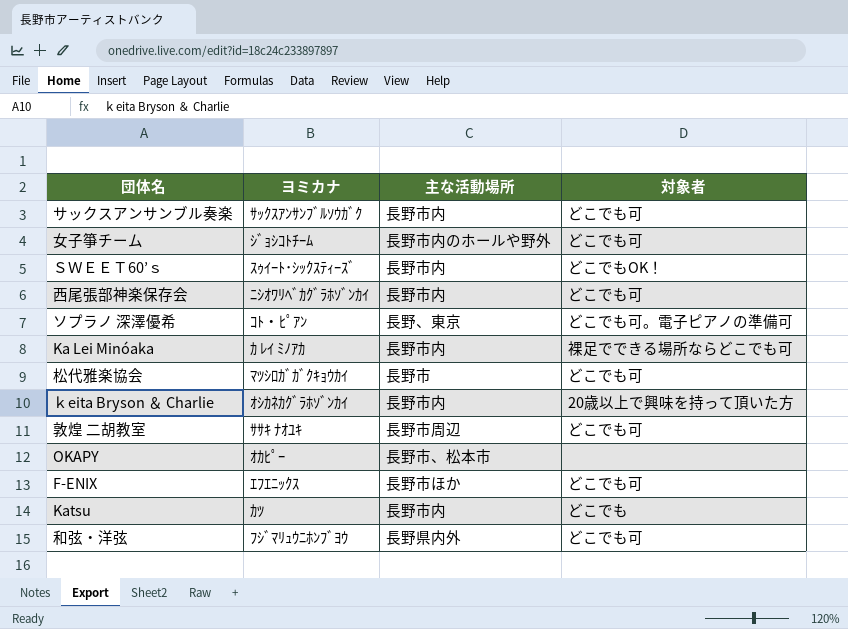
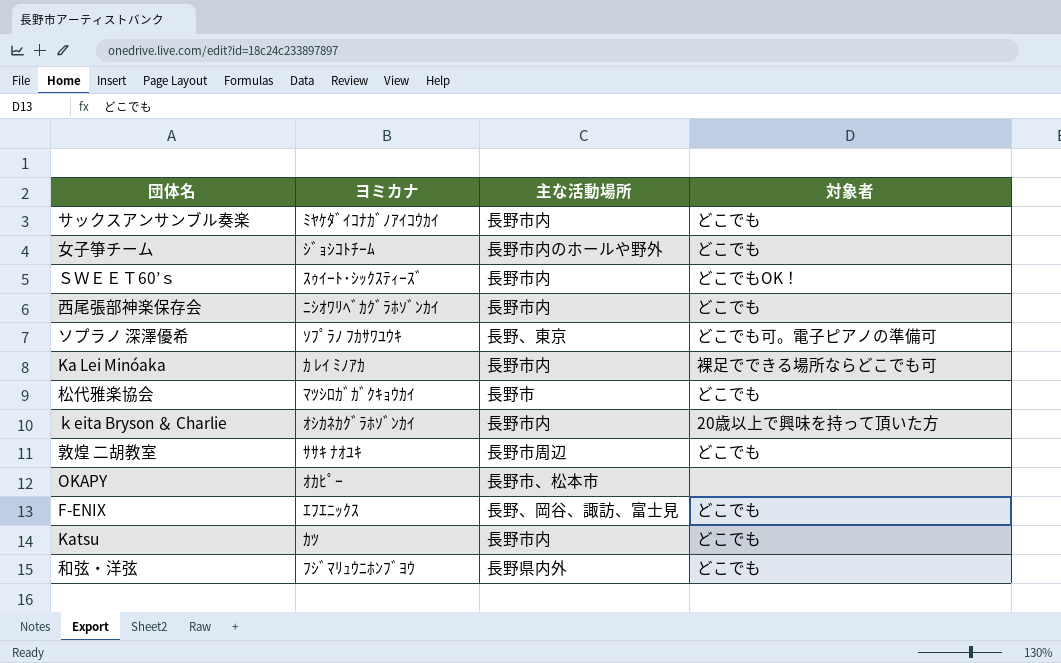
サックスアンサンブル奏楽 | ヨミカナ: ｻｯｸｽｱﾝｻﾝﾌﾞﾙｿｳｶﾞｸ -> ﾐﾔｹﾀﾞｲｺﾅｶﾞﾉｱｲｺｳｶｲ
サックスアンサンブル奏楽 | 対象者: どこでも可 -> どこでも
女子箏チーム | 対象者: どこでも可 -> どこでも
西尾張部神楽保存会 | 対象者: どこでも可 -> どこでも
ソプラノ 深澤優希 | ヨミカナ: ｺﾄ・ﾋﾟｱﾝ -> ｿﾌﾟﾗﾉ ﾌｶｻﾜﾕｳｷ
松代雅楽協会 | 対象者: どこでも可 -> どこでも
敦煌 二胡教室 | 対象者: どこでも可 -> どこでも
F-ENIX | 主な活動場所: 長野市ほか -> 長野、岡谷、諏訪、富士見
F-ENIX | 対象者: どこでも可 -> どこでも
和弦・洋弦 | 対象者: どこでも可 -> どこでも

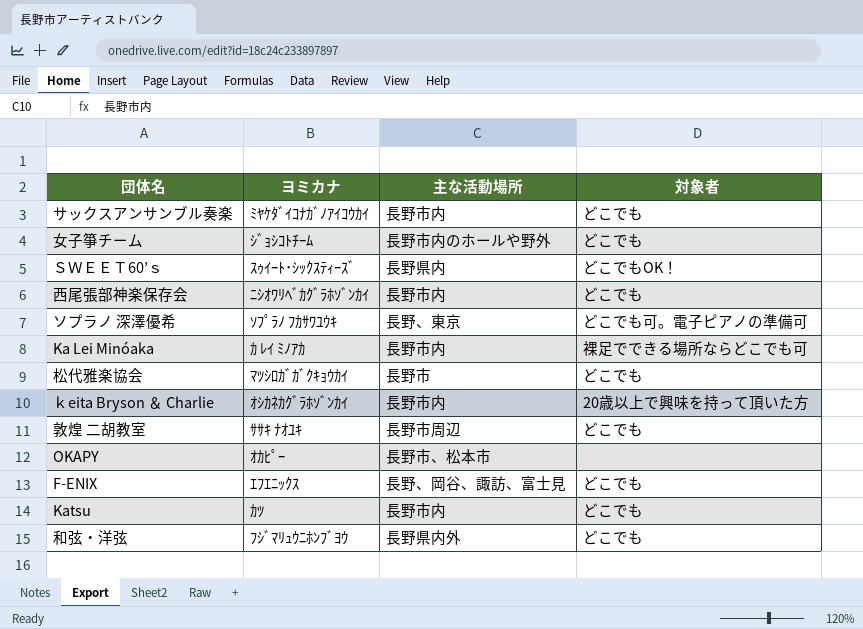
ＳＷＥＥＴ60’ｓ | 主な活動場所: 長野市内 -> 長野県内

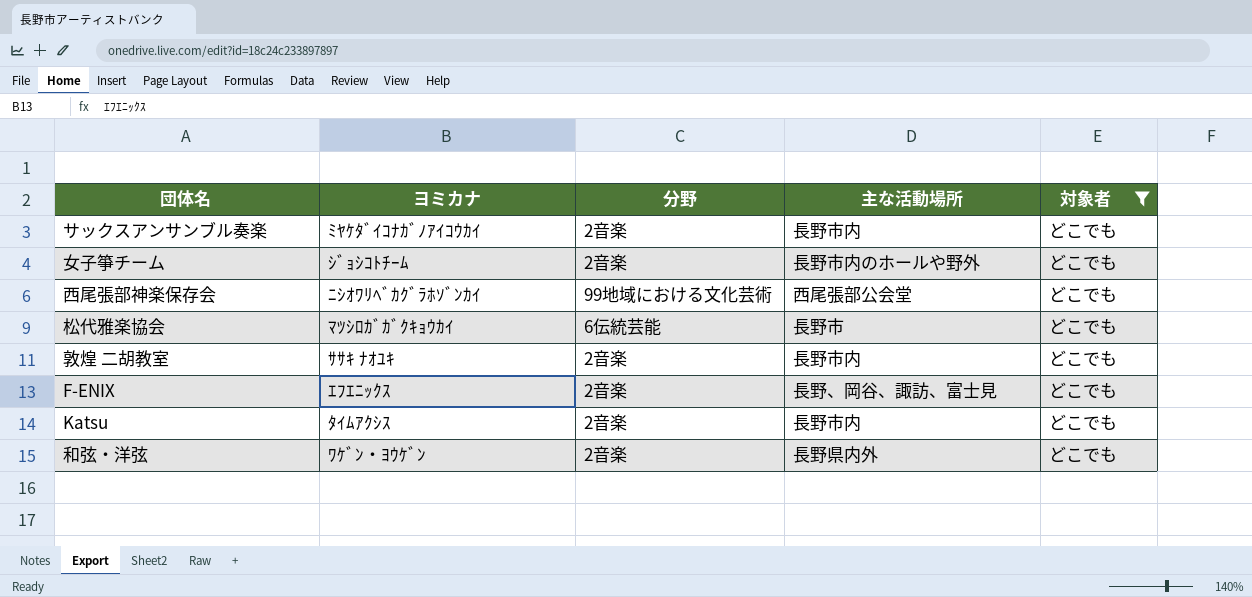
filter: none -> 対象者 = どこでも
column 分野 | position: none -> 3
西尾張部神楽保存会 | 主な活動場所: 長野市内 -> 西尾張部公会堂
敦煌 二胡教室 | 主な活動場所: 長野市周辺 -> 長野市内
Katsu | ヨミカナ: ｶﾂ -> ﾀｲﾑｱｸｼｽ
和弦・洋弦 | ヨミカナ: ﾌｼﾞﾏﾘｭｳﾆﾎﾝﾌﾞﾖｳ -> ﾜｹﾞﾝ・ﾖｳｹﾞﾝ

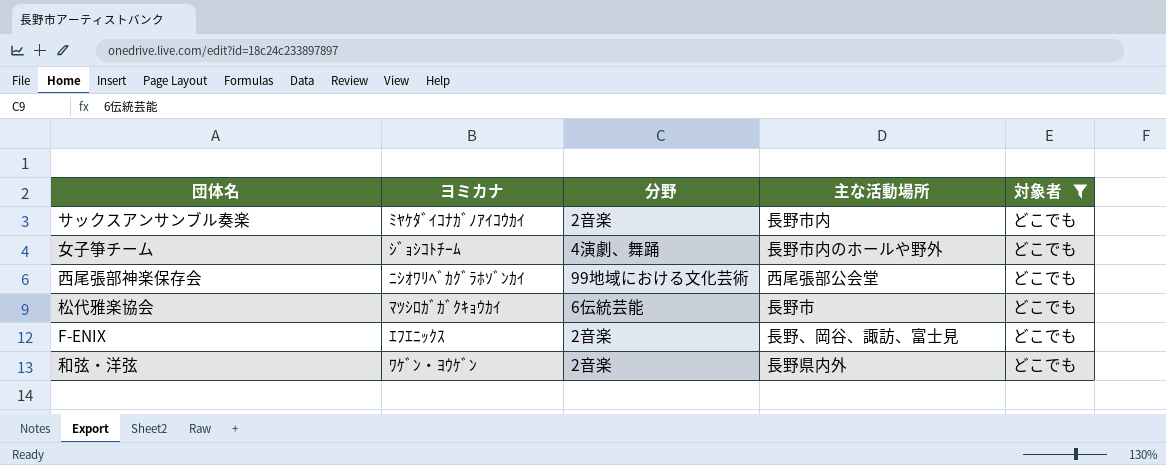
row 敦煌 二胡教室: ｻｻｷ ﾅｵﾕｷ | 2音楽 | 長野市内 | どこでも -> none
row Katsu: ﾀｲﾑｱｸｼｽ | 2音楽 | 長野市内 | どこでも -> none
女子箏チーム | 分野: 2音楽 -> 4演劇、舞踊

